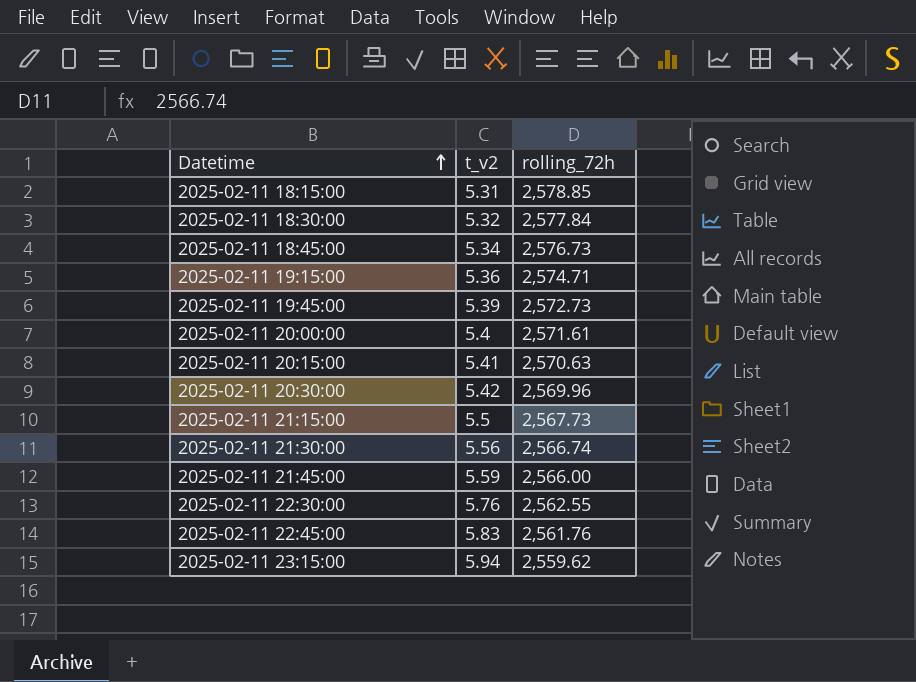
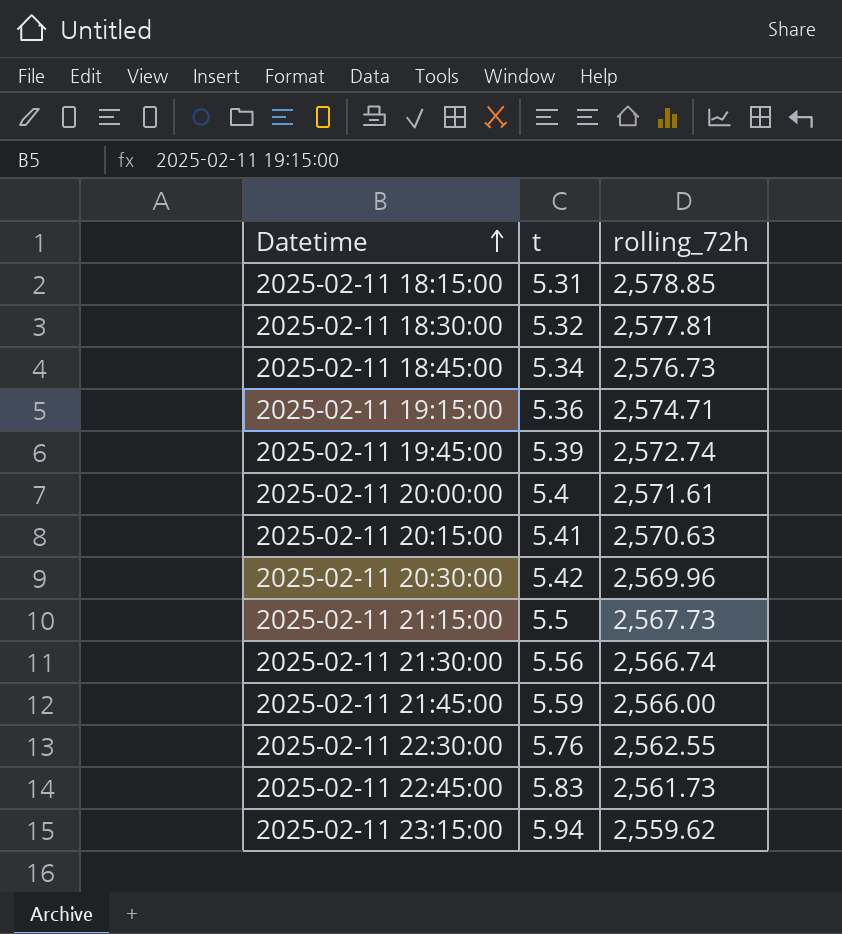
column name: t_v2 -> t
2025-02-11 18:30:00 | rolling_72h: 2,577.84 -> 2,577.81
2025-02-11 19:45:00 | rolling_72h: 2,572.73 -> 2,572.74
2025-02-11 22:45:00 | rolling_72h: 2,561.76 -> 2,561.73

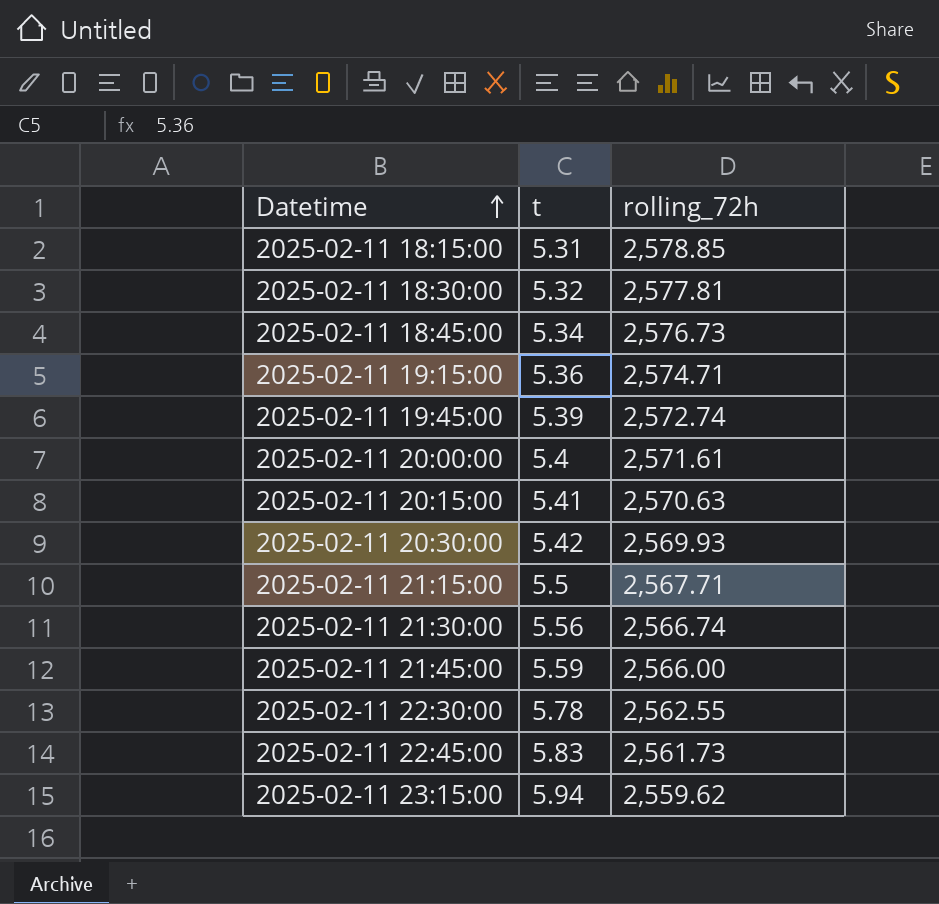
2025-02-11 20:30:00 | rolling_72h: 2,569.96 -> 2,569.93
2025-02-11 21:15:00 | rolling_72h: 2,567.73 -> 2,567.71
2025-02-11 22:30:00 | t: 5.76 -> 5.78

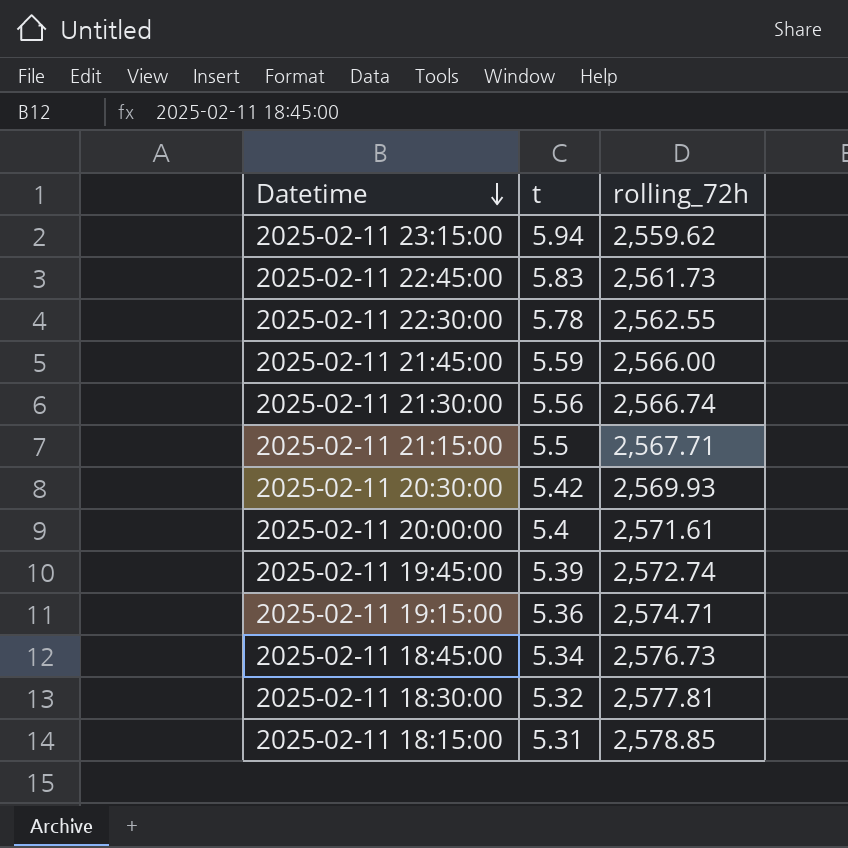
row order: Datetime ascending -> Datetime descending
row 2025-02-11 20:15:00: 5.41 | 2,570.63 -> none

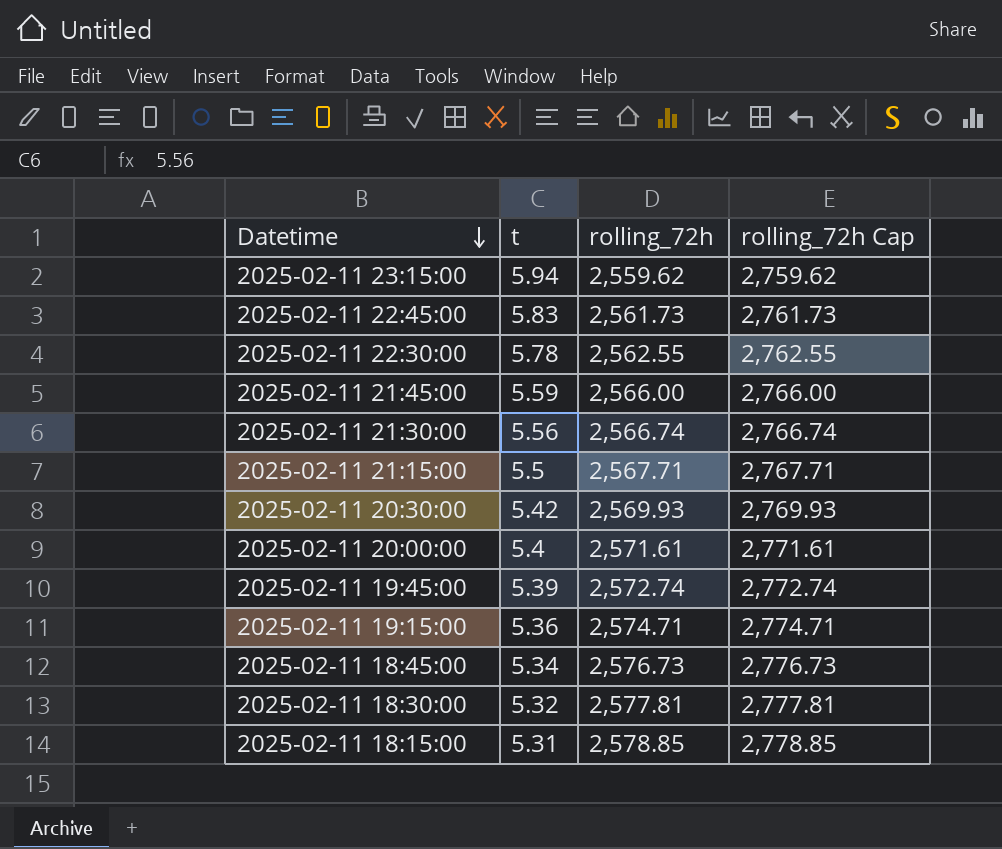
column rolling_72h Cap | formula: none -> [rolling_72h] + 200

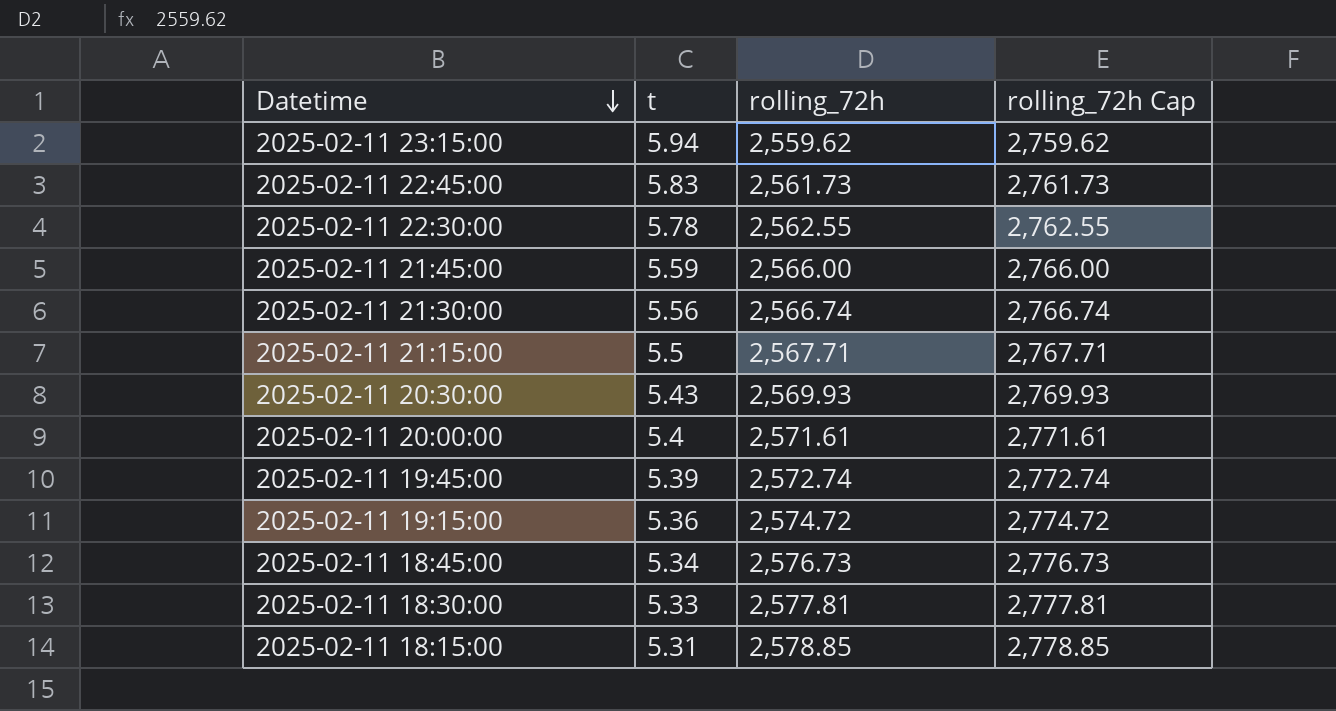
2025-02-11 20:30:00 | t: 5.42 -> 5.43
2025-02-11 19:15:00 | rolling_72h: 2,574.71 -> 2,574.72
2025-02-11 19:15:00 | rolling_72h Cap: 2,774.71 -> 2,774.72
2025-02-11 18:30:00 | t: 5.32 -> 5.33

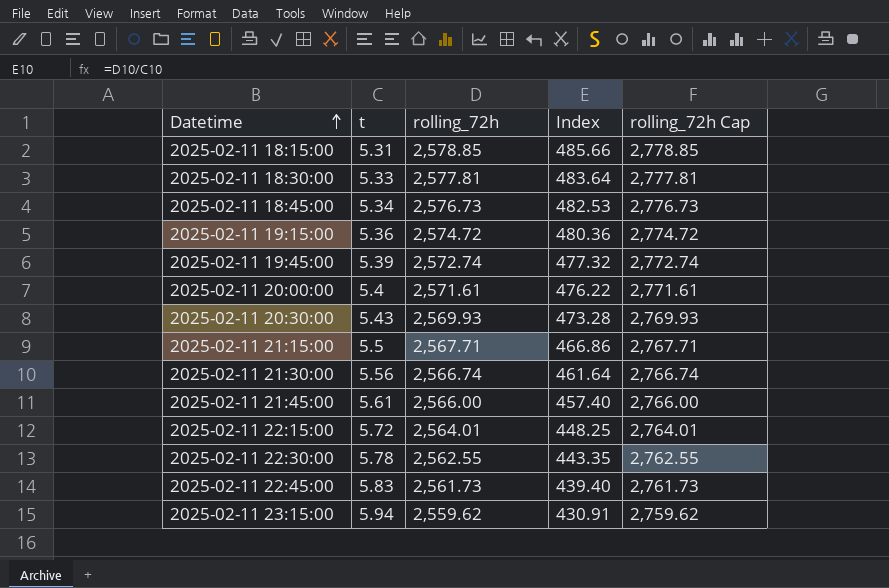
row order: Datetime descending -> Datetime ascending
column Index | formula: none -> [rolling_72h] / [t]
2025-02-11 21:45:00 | t: 5.59 -> 5.61
row 2025-02-11 22:15:00: none -> 5.72 | 2,564.01 | 448.25 | 2,764.01

